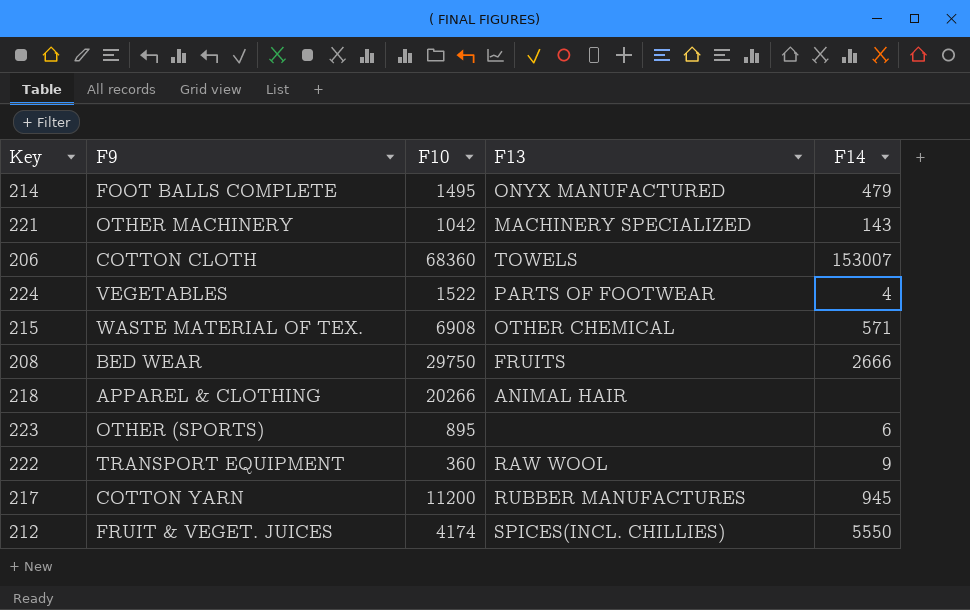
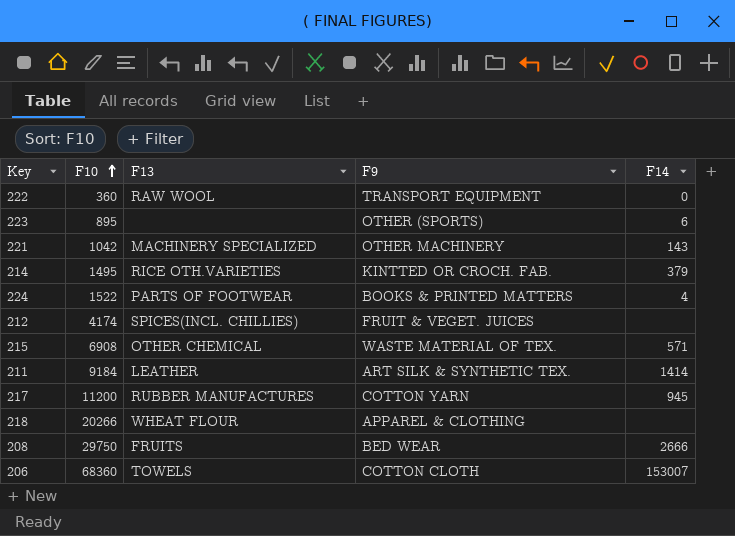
row order: none -> F10 ascending
column F9 | position: 2 -> 4
222 | F14: 9 -> 0
214 | F13: ONYX MANUFACTURED -> RICE OTH.VARIETIES
214 | F9: FOOT BALLS COMPLETE -> KINTTED OR CROCH. FAB.
214 | F14: 479 -> 379
224 | F9: VEGETABLES -> BOOKS & PRINTED MATTERS
212 | F14: 5550 -> none
row 211: none -> 9184 | LEATHER | ART SILK & SYNTHETIC TEX. | 1414
218 | F13: ANIMAL HAIR -> WHEAT FLOUR

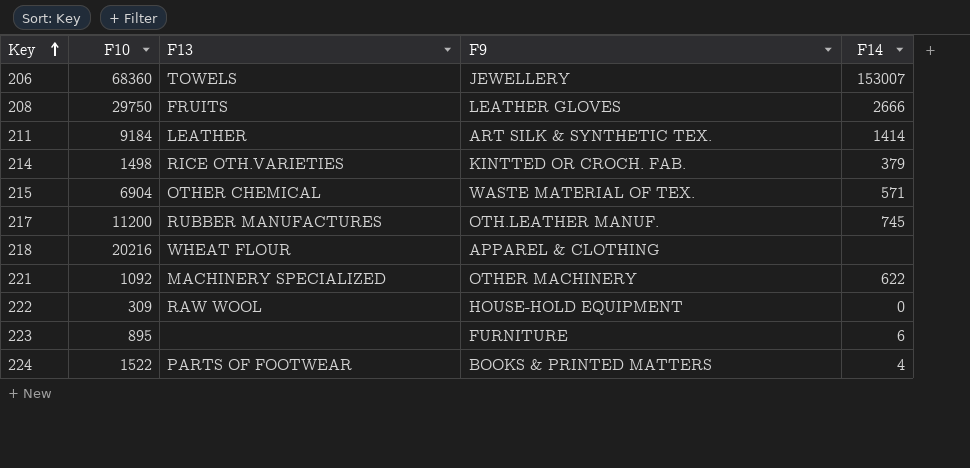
row order: F10 ascending -> Key ascending
row 212: 4174 | SPICES(INCL. CHILLIES) | FRUIT & VEGET. JUICES | none -> none
206 | F9: COTTON CLOTH -> JEWELLERY
208 | F9: BED WEAR -> LEATHER GLOVES
214 | F10: 1495 -> 1498
215 | F10: 6908 -> 6904
217 | F9: COTTON YARN -> OTH.LEATHER MANUF.
217 | F14: 945 -> 745
218 | F10: 20266 -> 20216
221 | F10: 1042 -> 1092
221 | F14: 143 -> 622
222 | F10: 360 -> 309
222 | F9: TRANSPORT EQUIPMENT -> HOUSE-HOLD EQUIPMENT
223 | F9: OTHER (SPORTS) -> FURNITURE

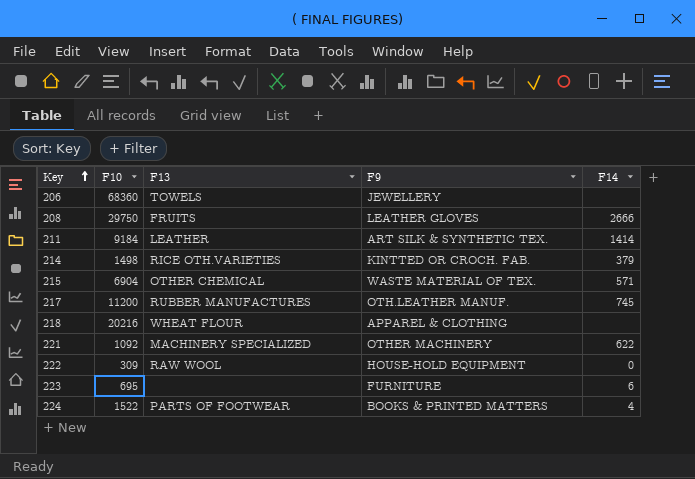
206 | F14: 153007 -> none
223 | F10: 895 -> 695

